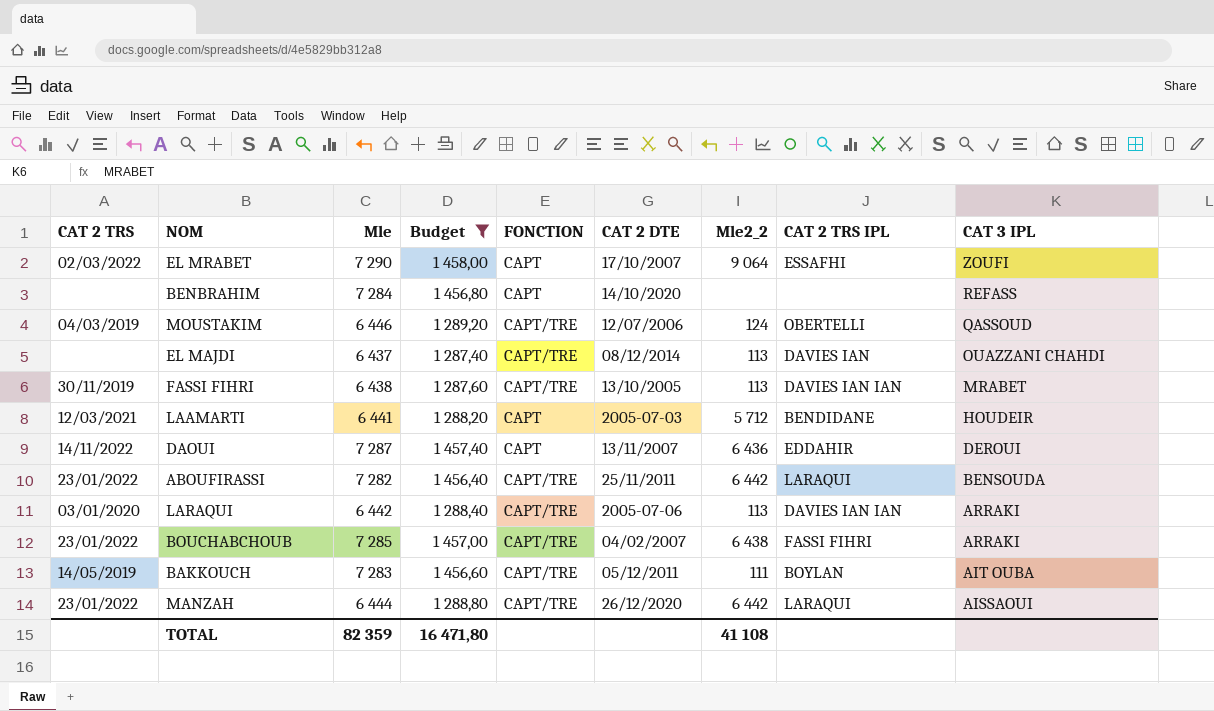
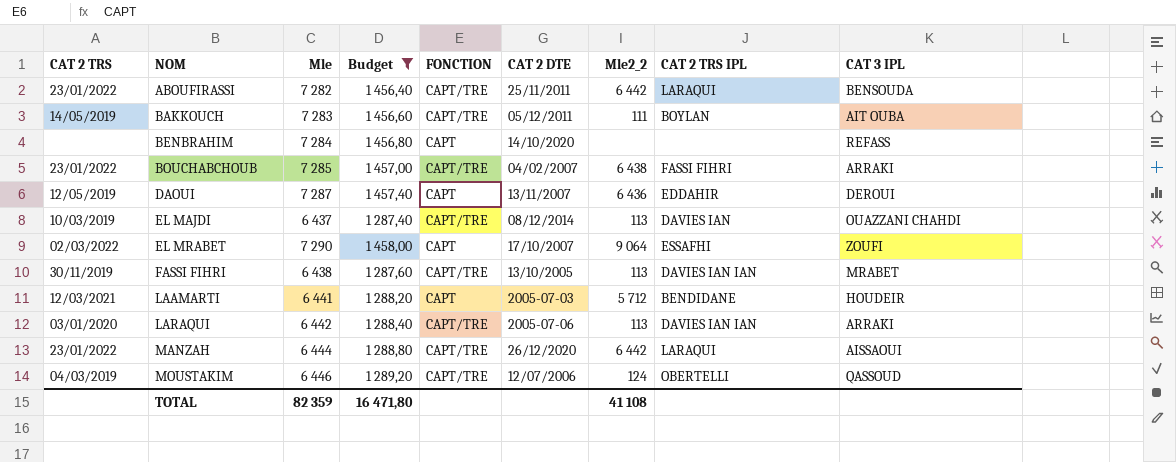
row order: CAT 3 IPL descending -> NOM ascending
DAOUI | CAT 2 TRS: 14/11/2022 -> 12/05/2019
EL MAJDI | CAT 2 TRS: none -> 10/03/2019

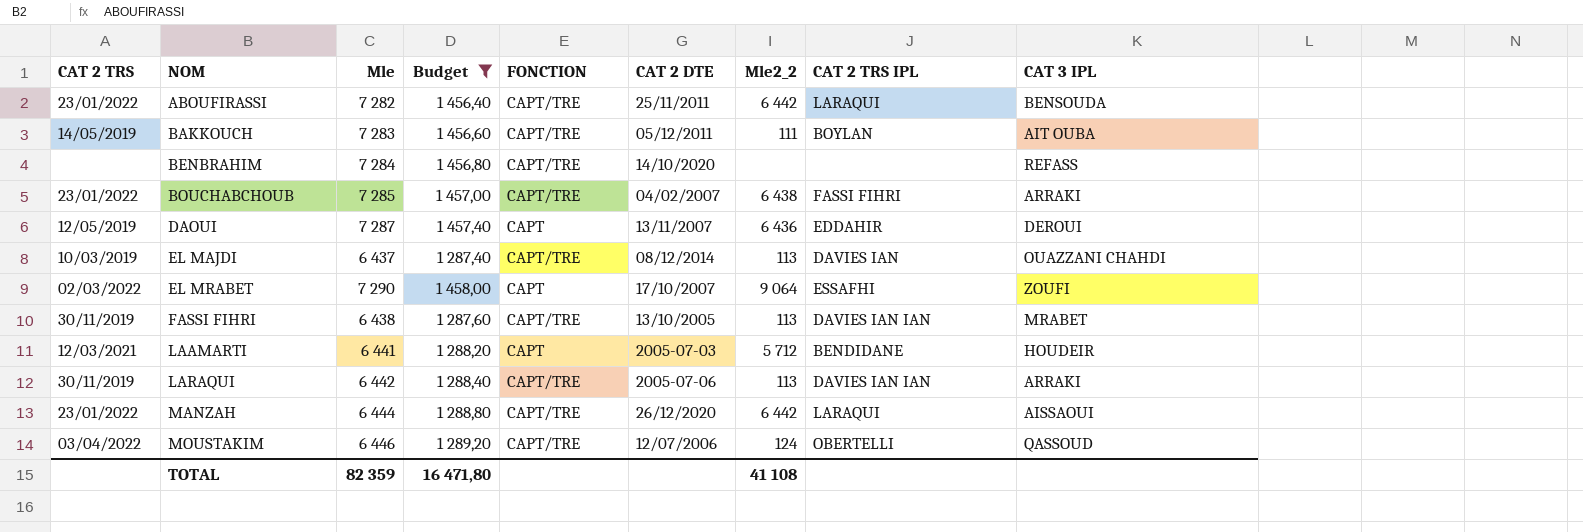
BENBRAHIM | FONCTION: CAPT -> CAPT/TRE
LARAQUI | CAT 2 TRS: 03/01/2020 -> 30/11/2019
MOUSTAKIM | CAT 2 TRS: 04/03/2019 -> 03/04/2022

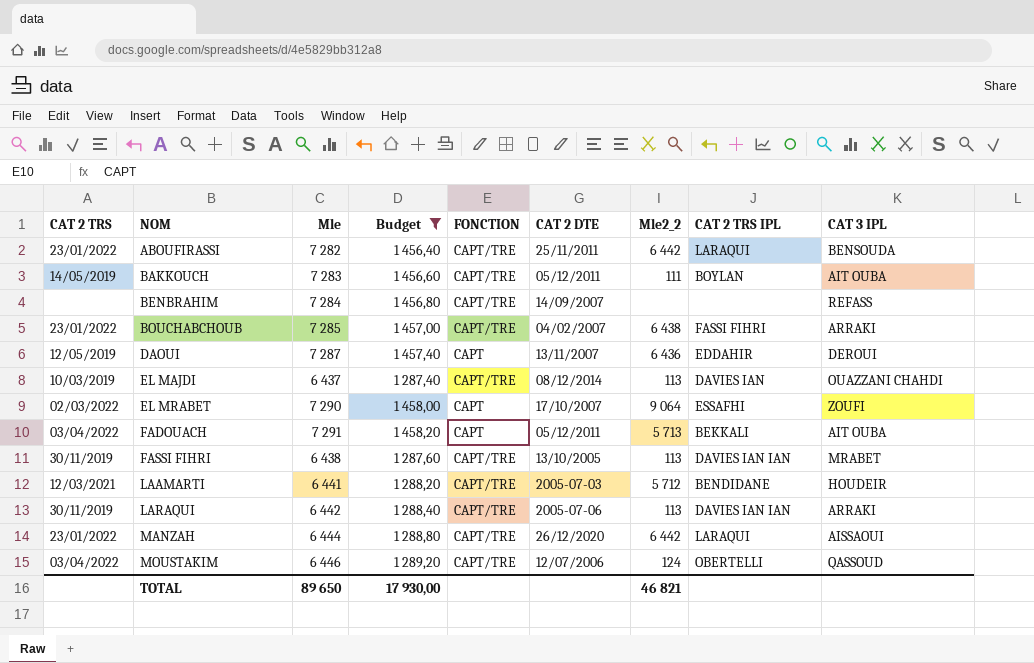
BENBRAHIM | CAT 2 DTE: 14/10/2020 -> 14/09/2007
row FADOUACH: none -> 03/04/2022 | 7 291 | 1 458,20 | CAPT | 05/12/2011 | 5 713 | BEKKALI | AIT OUBA
LAAMARTI | FONCTION: CAPT -> CAPT/TRE
TOTAL | Mle: 82 359 -> 89 650
TOTAL | Budget: 16 471,80 -> 17 930,00
TOTAL | Mle2_2: 41 108 -> 46 821

